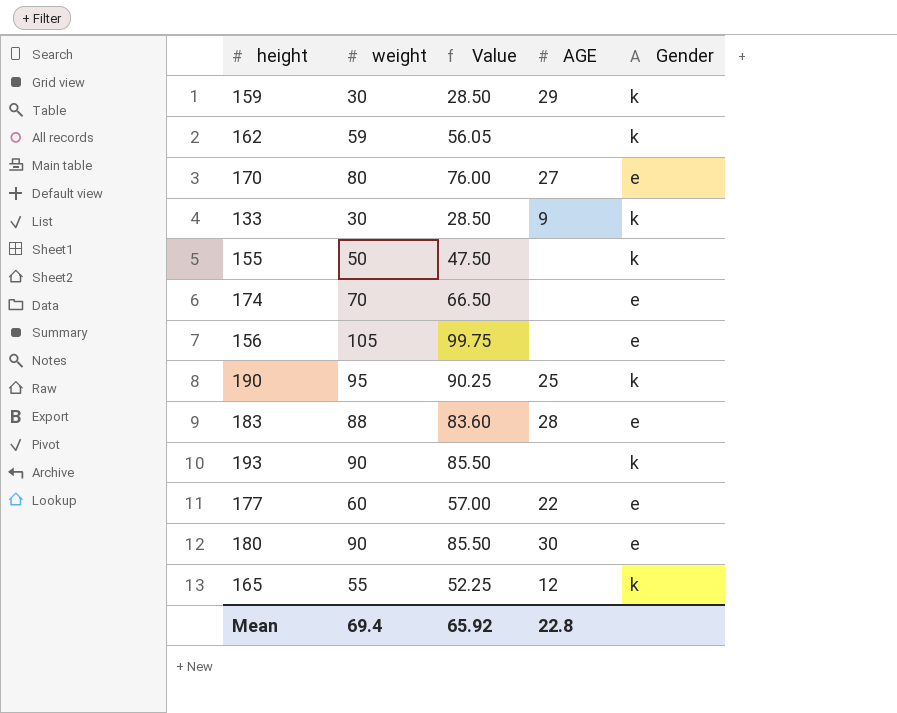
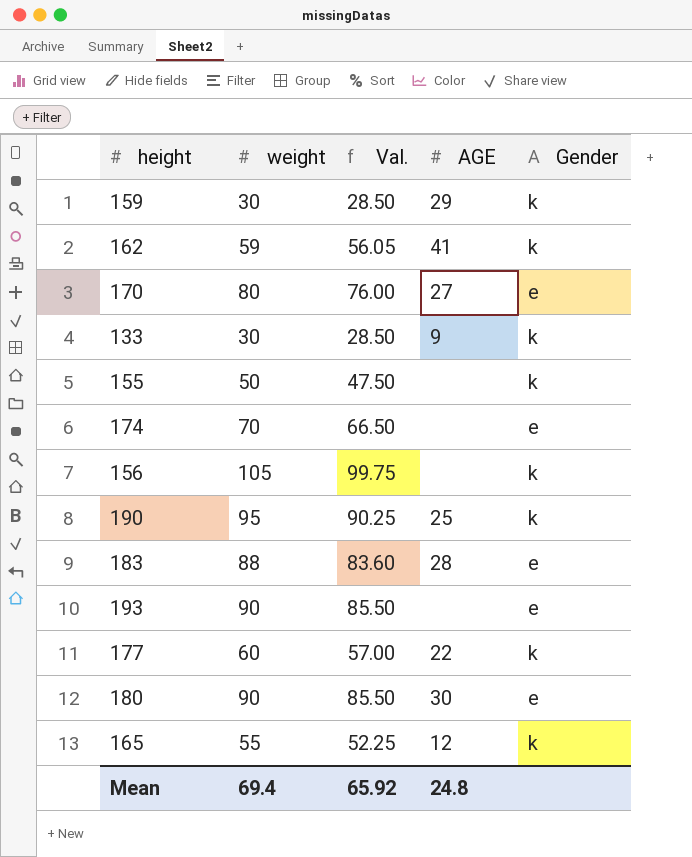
column name: Value -> Val.
162 | AGE: none -> 41
156 | Gender: e -> k
193 | Gender: k -> e
177 | Gender: e -> k
Mean | AGE: 22.8 -> 24.8

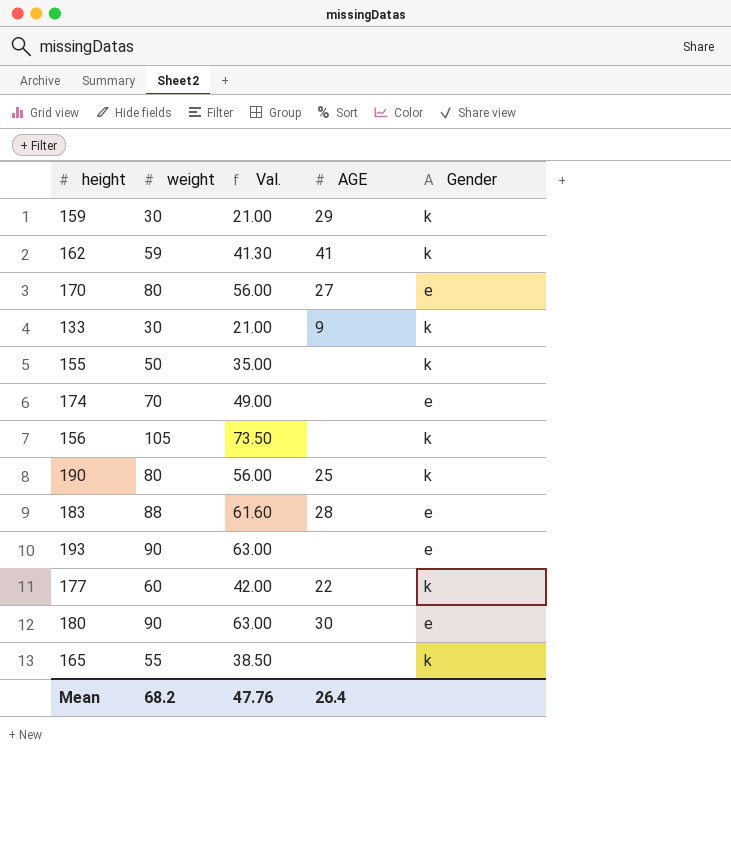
column Val. | formula: [weight] * 0.95 -> [weight] * 0.7
190 | weight: 95 -> 80
165 | AGE: 12 -> none
Mean | weight: 69.4 -> 68.2
Mean | Val.: 65.92 -> 47.76
Mean | AGE: 24.8 -> 26.4

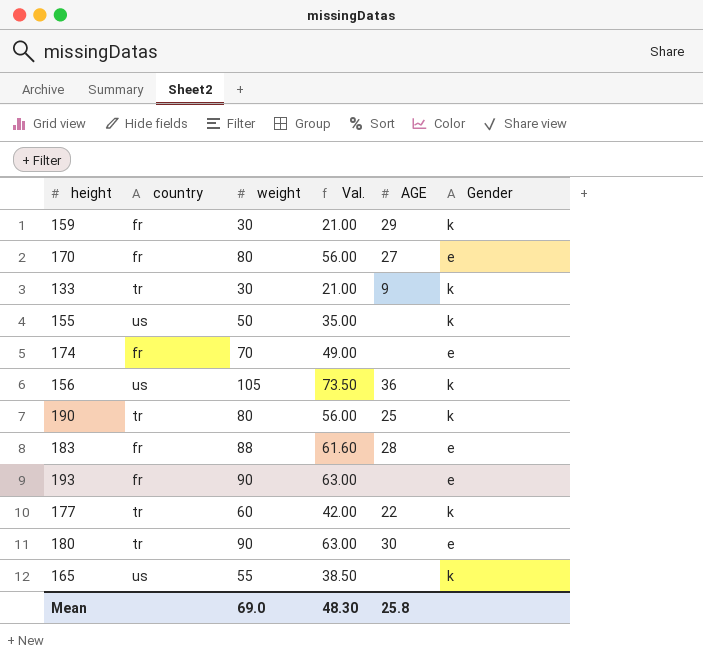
column country | position: none -> 2
row 162: 59 | 41.30 | 41 | k -> none
156 | AGE: none -> 36
Mean | weight: 68.2 -> 69.0
Mean | Val.: 47.76 -> 48.30
Mean | AGE: 26.4 -> 25.8

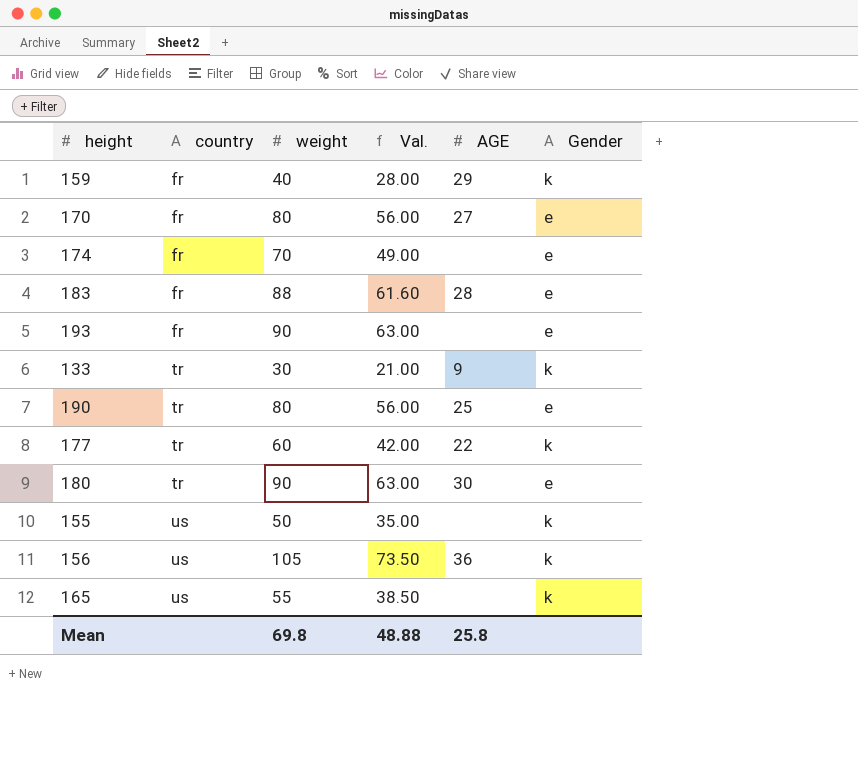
row order: none -> country ascending
159 | weight: 30 -> 40
159 | Val.: 21.00 -> 28.00
190 | Gender: k -> e
Mean | weight: 69.0 -> 69.8
Mean | Val.: 48.30 -> 48.88

